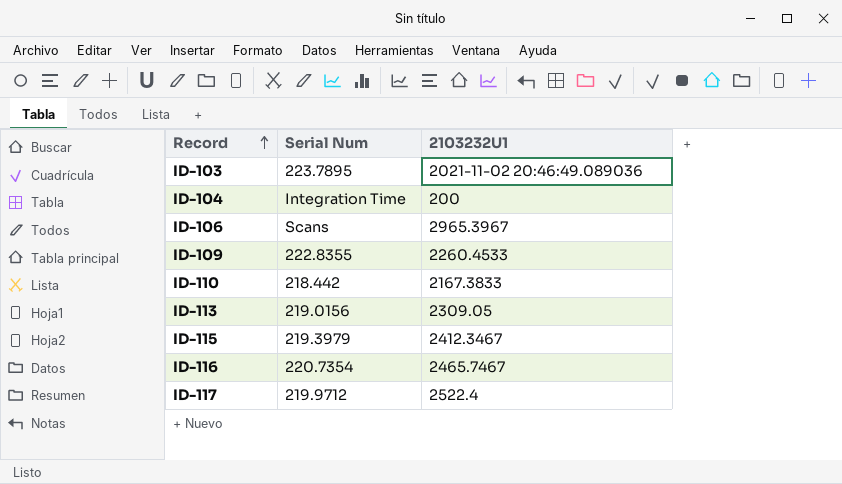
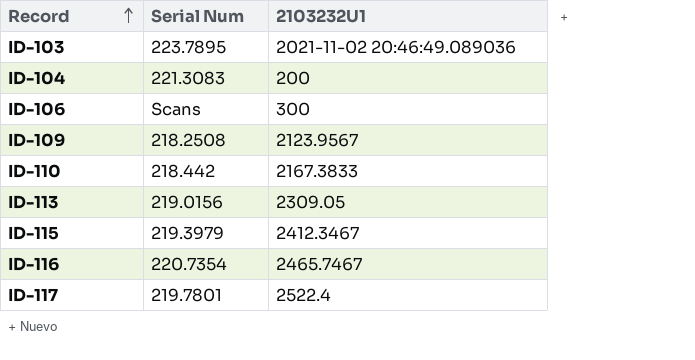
ID-104 | Serial Num: Integration Time -> 221.3083
ID-106 | 2103232U1: 2965.3967 -> 300
ID-109 | Serial Num: 222.8355 -> 218.2508
ID-109 | 2103232U1: 2260.4533 -> 2123.9567
ID-117 | Serial Num: 219.9712 -> 219.7801

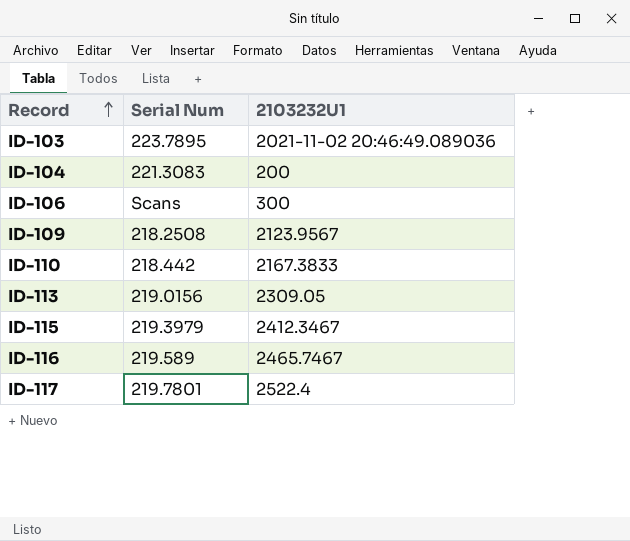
ID-116 | Serial Num: 220.7354 -> 219.589

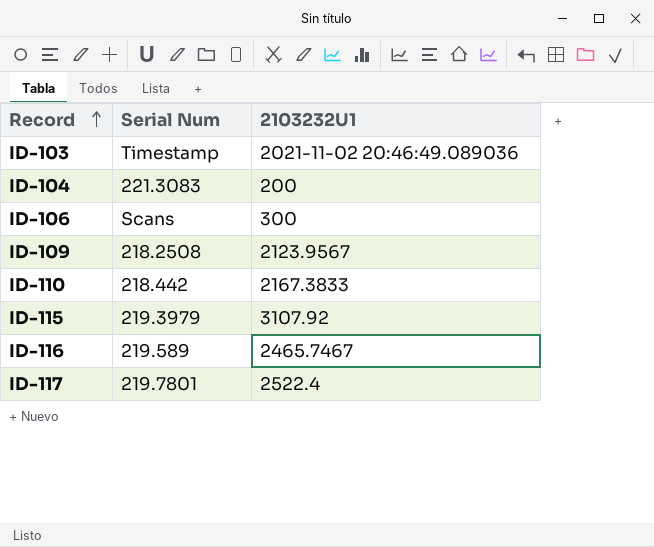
row ID-113: 219.0156 | 2309.05 -> none
ID-103 | Serial Num: 223.7895 -> Timestamp
ID-115 | 2103232U1: 2412.3467 -> 3107.92

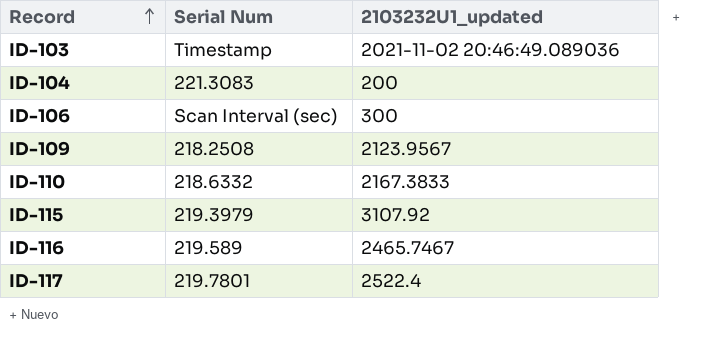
column name: 2103232U1 -> 2103232U1_updated
ID-106 | Serial Num: Scans -> Scan Interval (sec)
ID-110 | Serial Num: 218.442 -> 218.6332

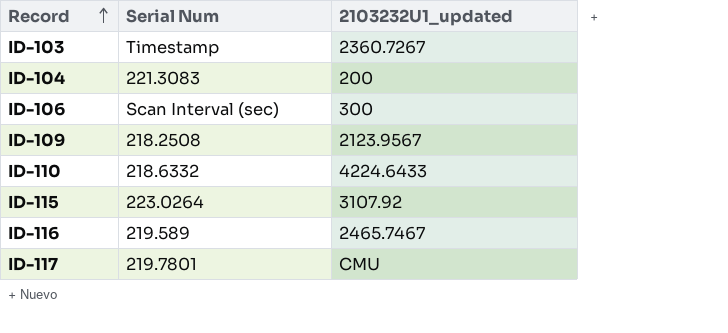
ID-103 | 2103232U1_updated: 2021-11-02 20:46:49.089036 -> 2360.7267
ID-110 | 2103232U1_updated: 2167.3833 -> 4224.6433
ID-115 | Serial Num: 219.3979 -> 223.0264
ID-117 | 2103232U1_updated: 2522.4 -> CMU

